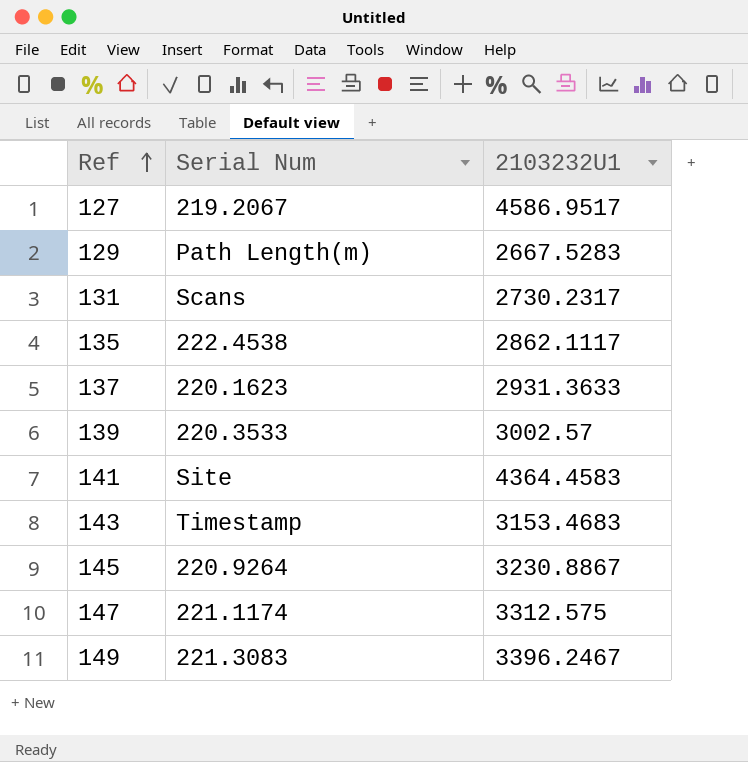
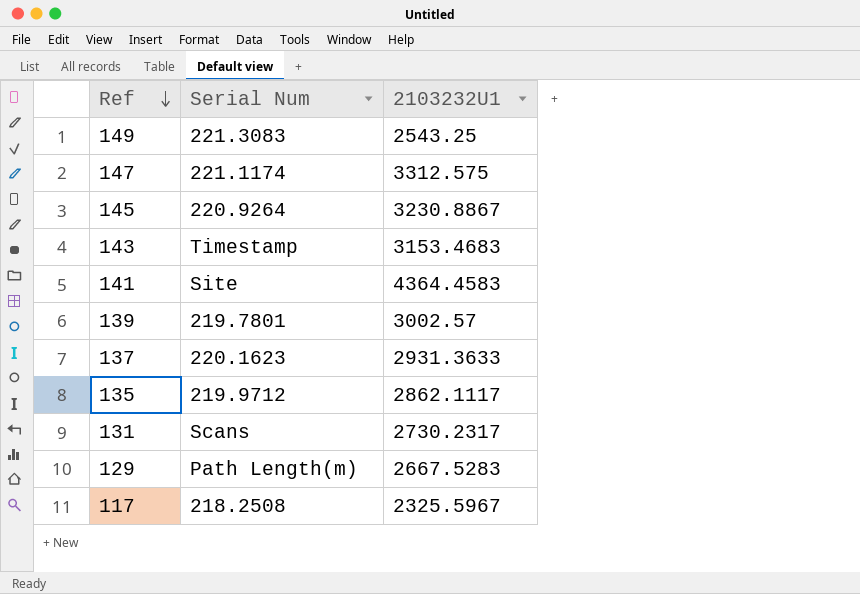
row order: Ref ascending -> Ref descending
row 127: 219.2067 | 4586.9517 -> none
149 | 2103232U1: 3396.2467 -> 2543.25
139 | Serial Num: 220.3533 -> 219.7801
135 | Serial Num: 222.4538 -> 219.9712
row 117: none -> 218.2508 | 2325.5967

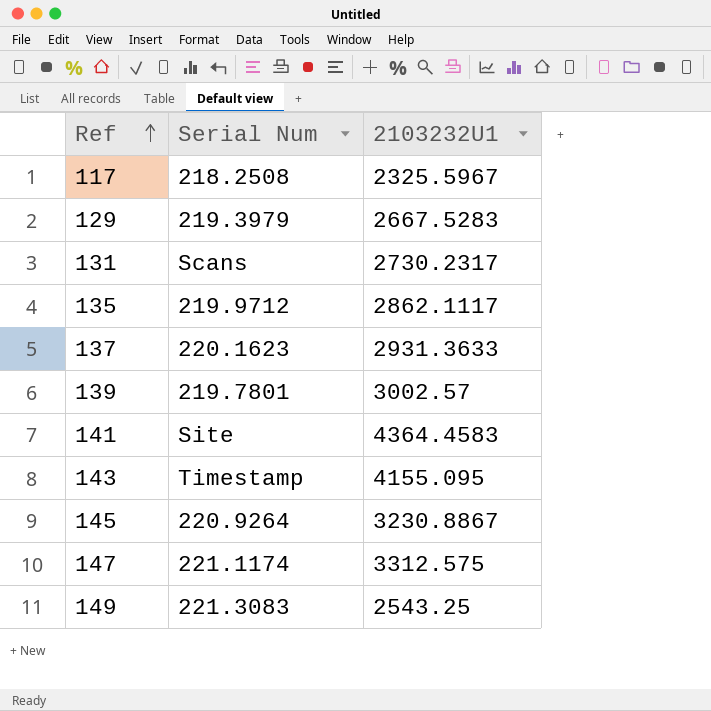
row order: Ref descending -> Ref ascending
129 | Serial Num: Path Length(m) -> 219.3979
143 | 2103232U1: 3153.4683 -> 4155.095

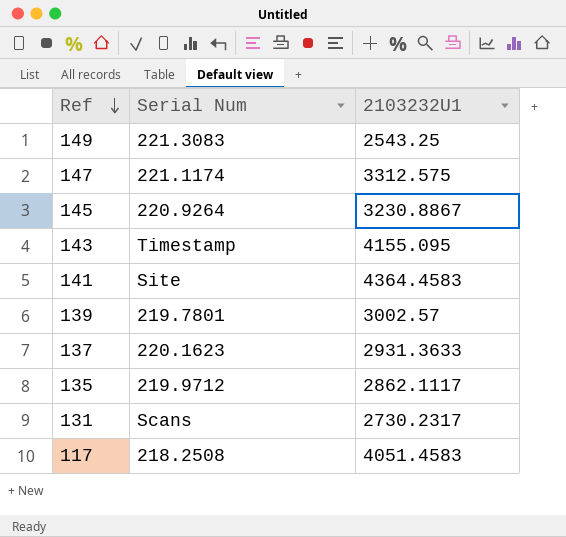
row order: Ref ascending -> Ref descending
row 129: 219.3979 | 2667.5283 -> none
117 | 2103232U1: 2325.5967 -> 4051.4583

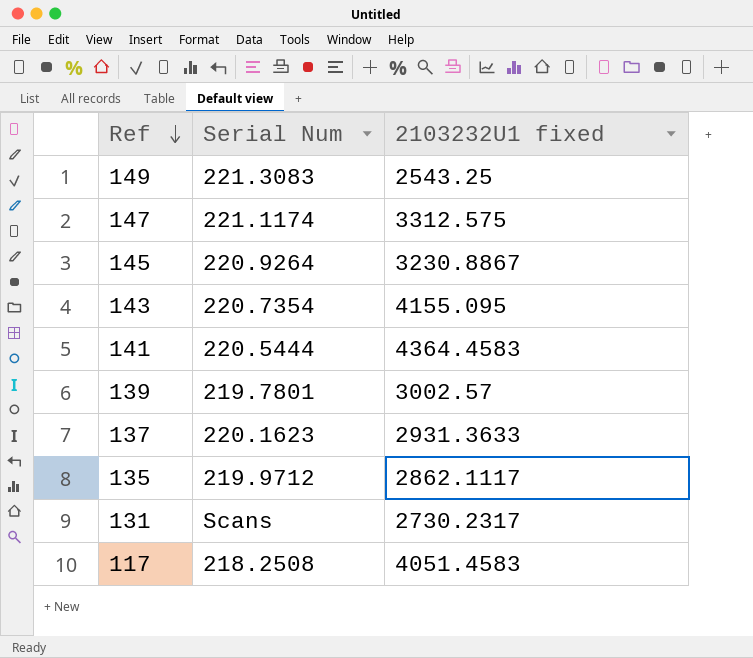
column name: 2103232U1 -> 2103232U1 fixed
143 | Serial Num: Timestamp -> 220.7354
141 | Serial Num: Site -> 220.5444

